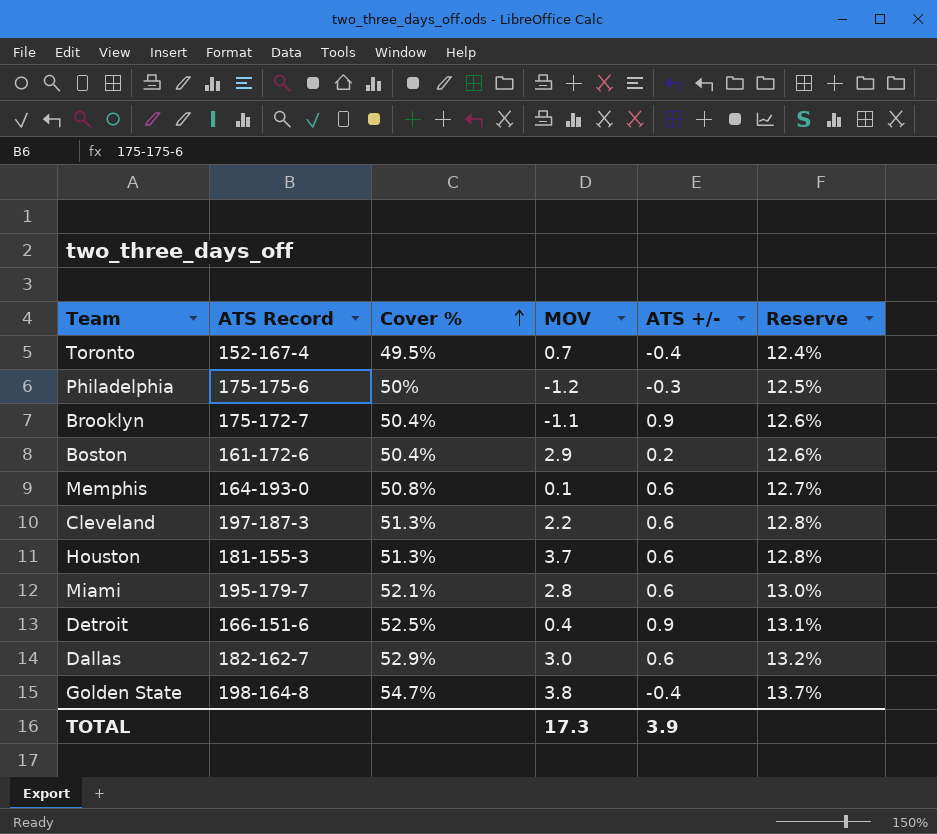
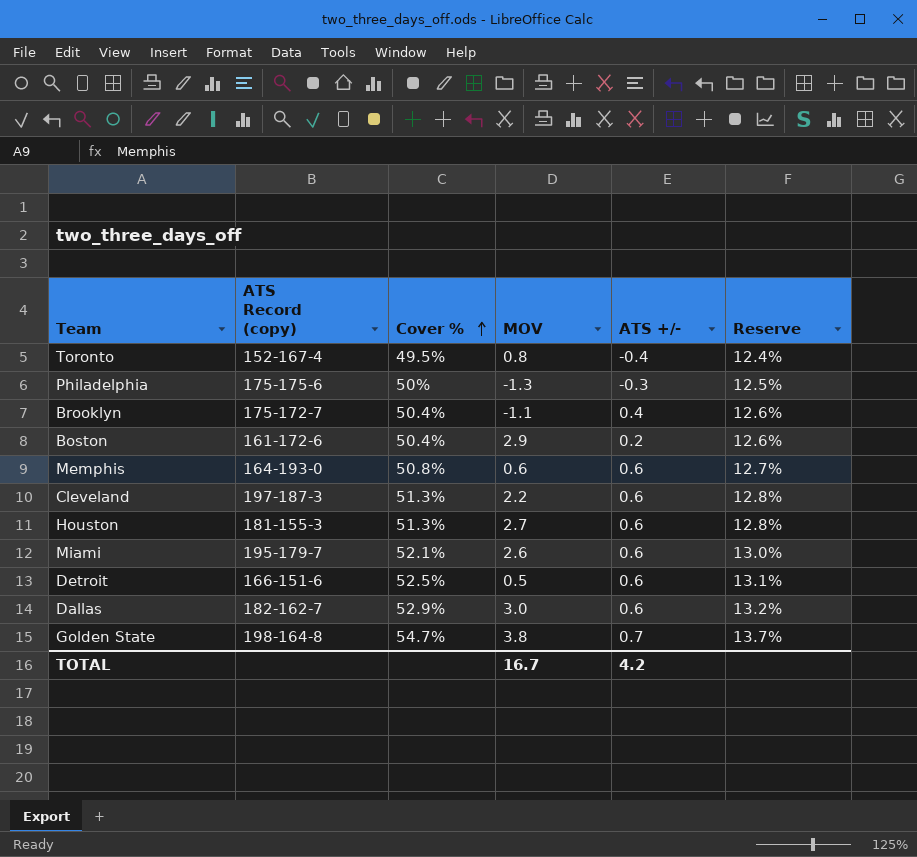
column name: ATS Record -> ATS Record (copy)
Toronto | MOV: 0.7 -> 0.8
Philadelphia | MOV: -1.2 -> -1.3
Brooklyn | ATS +/-: 0.9 -> 0.4
Memphis | MOV: 0.1 -> 0.6
Houston | MOV: 3.7 -> 2.7
Miami | MOV: 2.8 -> 2.6
Detroit | MOV: 0.4 -> 0.5
Detroit | ATS +/-: 0.9 -> 0.6
Golden State | ATS +/-: -0.4 -> 0.7
TOTAL | MOV: 17.3 -> 16.7
TOTAL | ATS +/-: 3.9 -> 4.2

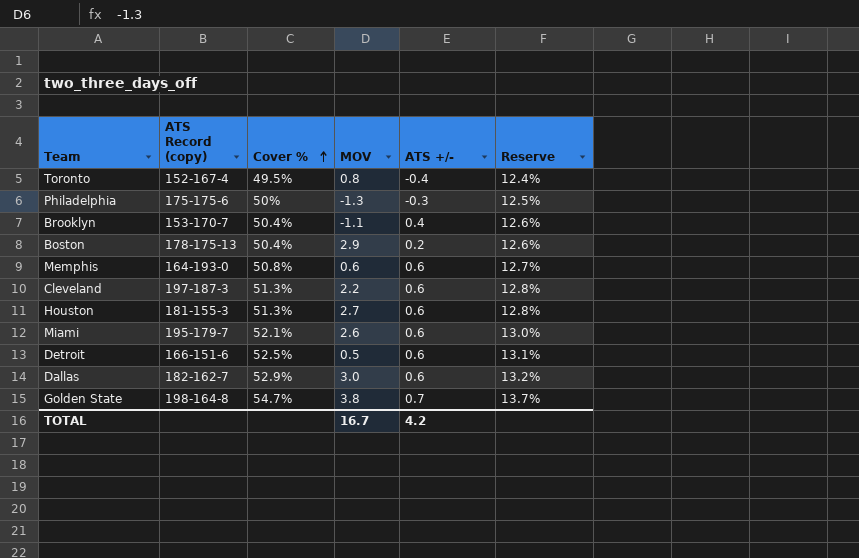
Brooklyn | ATS Record (copy): 175-172-7 -> 153-170-7
Boston | ATS Record (copy): 161-172-6 -> 178-175-13

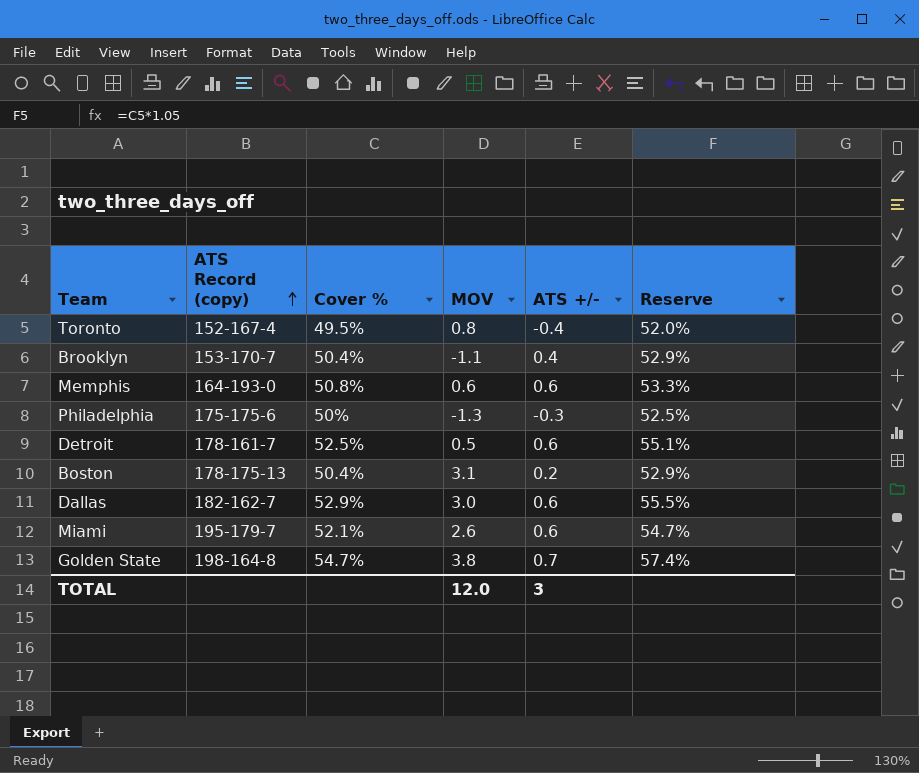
row order: Cover % ascending -> ATS Record (copy) ascending
column Reserve | formula: [Cover %] * 0.25 -> [Cover %] * 1.05
row Cleveland: 197-187-3 | 51.3% | 2.2 | 0.6 | 12.8% -> none
row Houston: 181-155-3 | 51.3% | 2.7 | 0.6 | 12.8% -> none
Detroit | ATS Record (copy): 166-151-6 -> 178-161-7
Boston | MOV: 2.9 -> 3.1
TOTAL | MOV: 16.7 -> 12.0
TOTAL | ATS +/-: 4.2 -> 3

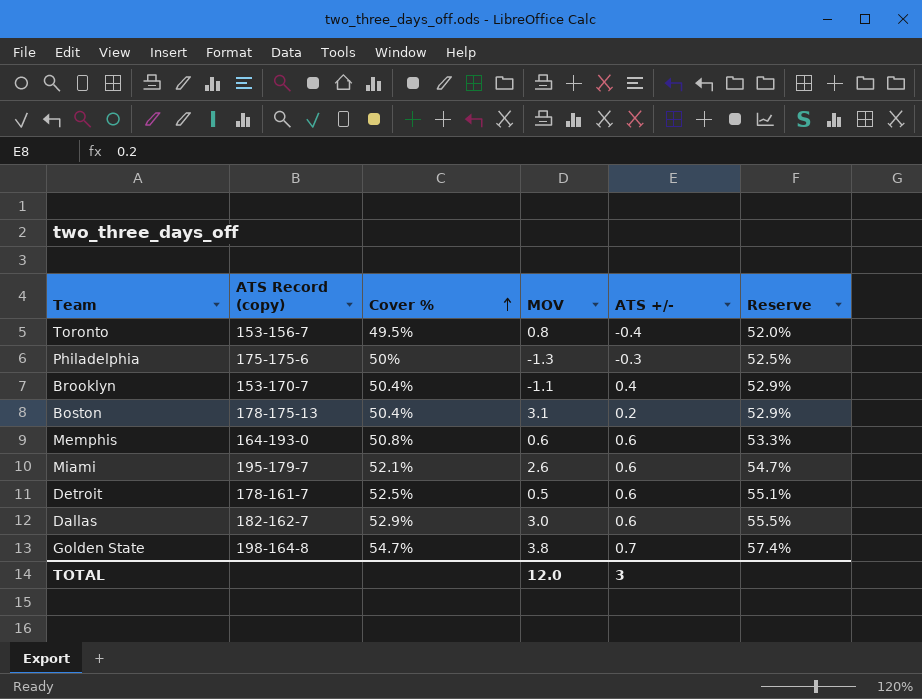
row order: ATS Record (copy) ascending -> Cover % ascending
Toronto | ATS Record (copy): 152-167-4 -> 153-156-7

